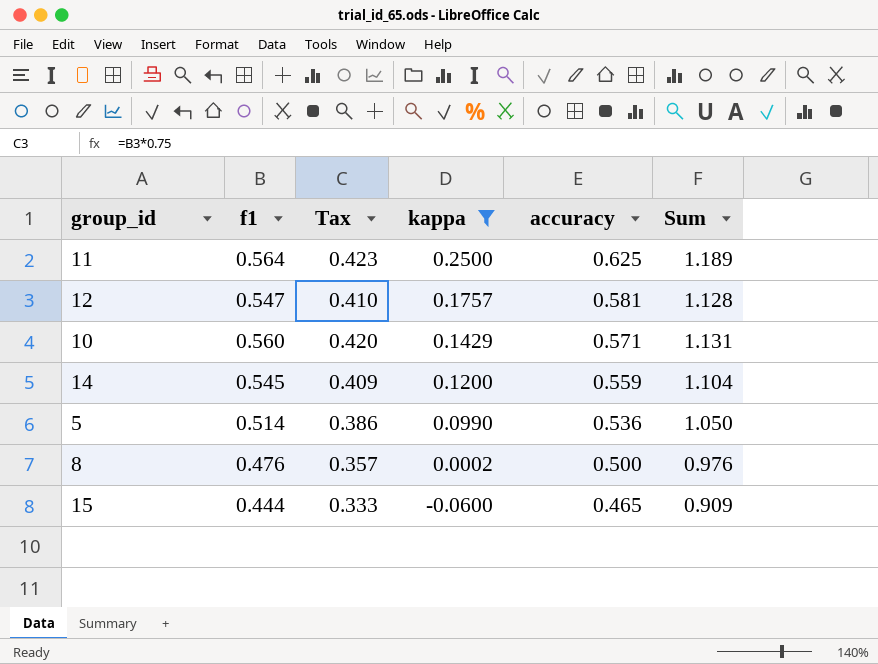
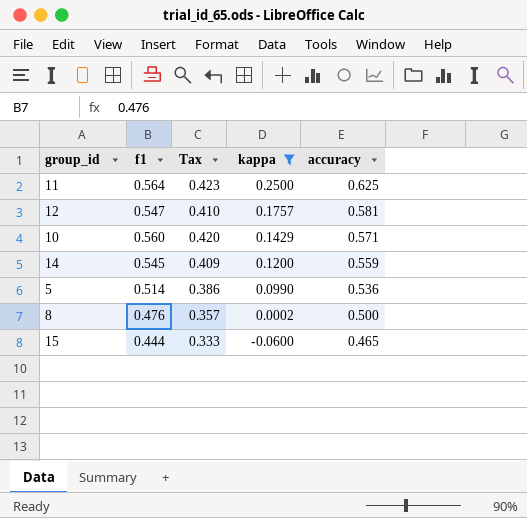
column Sum | formula: [f1] + [accuracy] -> none

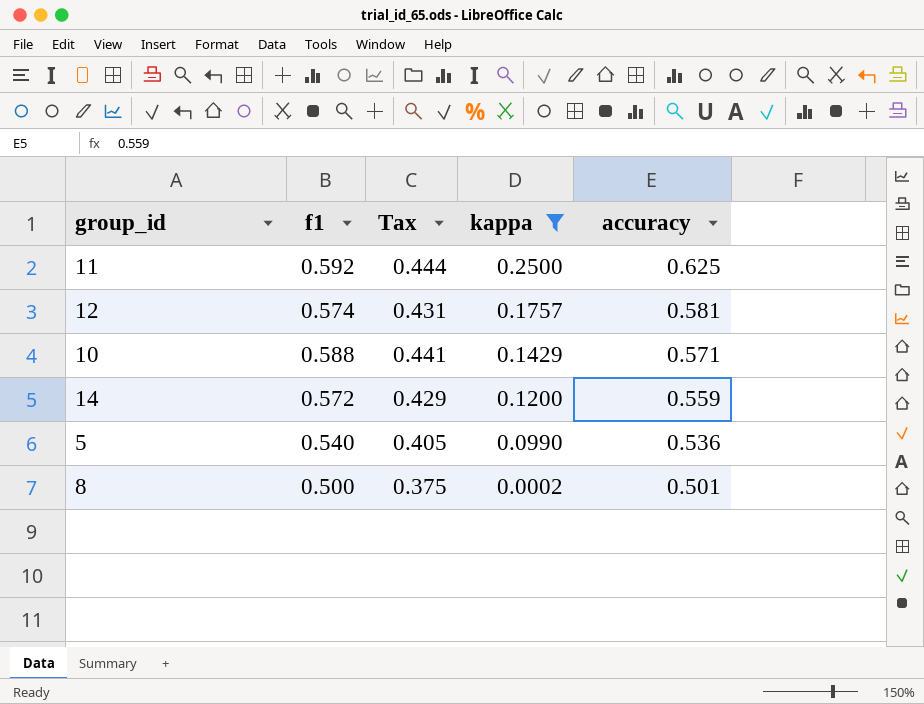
row 15: 0.444 | 0.333 | -0.0600 | 0.465 -> none
11 | f1: 0.564 -> 0.592
11 | Tax: 0.423 -> 0.444
12 | f1: 0.547 -> 0.574
12 | Tax: 0.410 -> 0.431
10 | f1: 0.560 -> 0.588
10 | Tax: 0.420 -> 0.441
14 | f1: 0.545 -> 0.572
14 | Tax: 0.409 -> 0.429
5 | f1: 0.514 -> 0.540
5 | Tax: 0.386 -> 0.405
8 | f1: 0.476 -> 0.500
8 | Tax: 0.357 -> 0.375
8 | accuracy: 0.500 -> 0.501

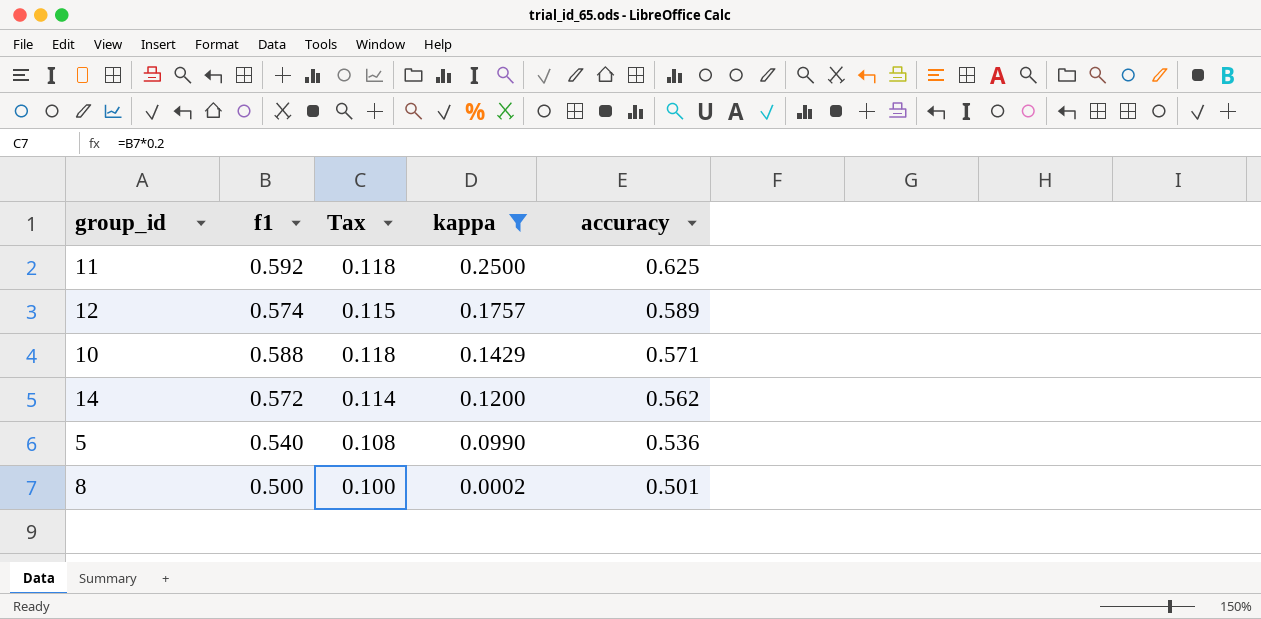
column Tax | formula: [f1] * 0.75 -> [f1] * 0.2
12 | accuracy: 0.581 -> 0.589
14 | accuracy: 0.559 -> 0.562

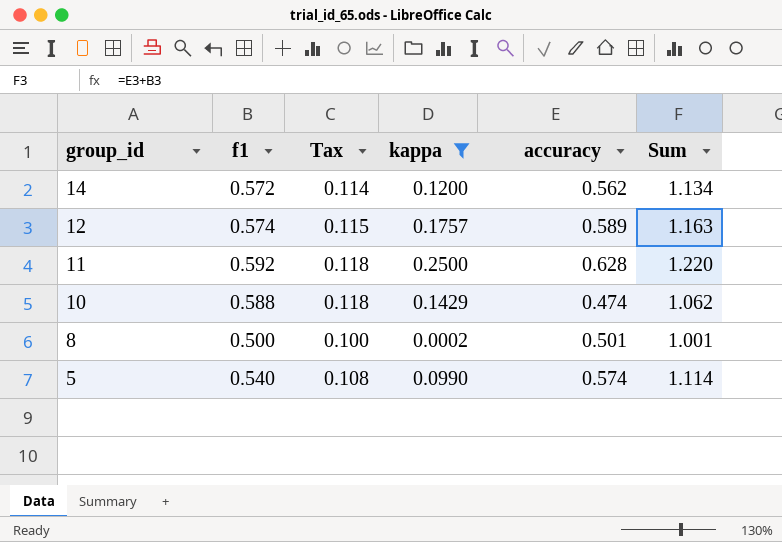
row order: kappa descending -> group_id descending
column Sum | formula: none -> [f1] + [accuracy]
11 | accuracy: 0.625 -> 0.628
10 | accuracy: 0.571 -> 0.474
5 | accuracy: 0.536 -> 0.574

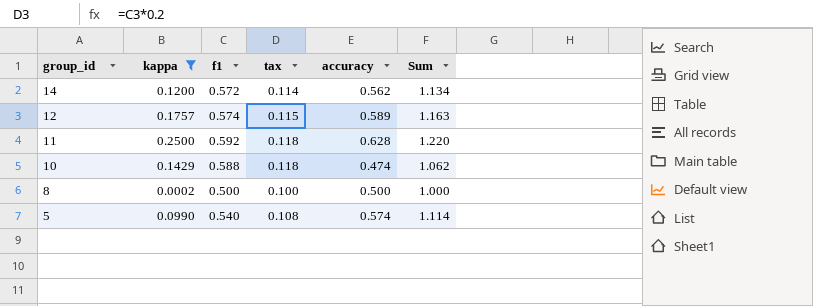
column kappa | position: 4 -> 2
column name: Tax -> tax
8 | accuracy: 0.501 -> 0.500
8 | Sum: 1.001 -> 1.000

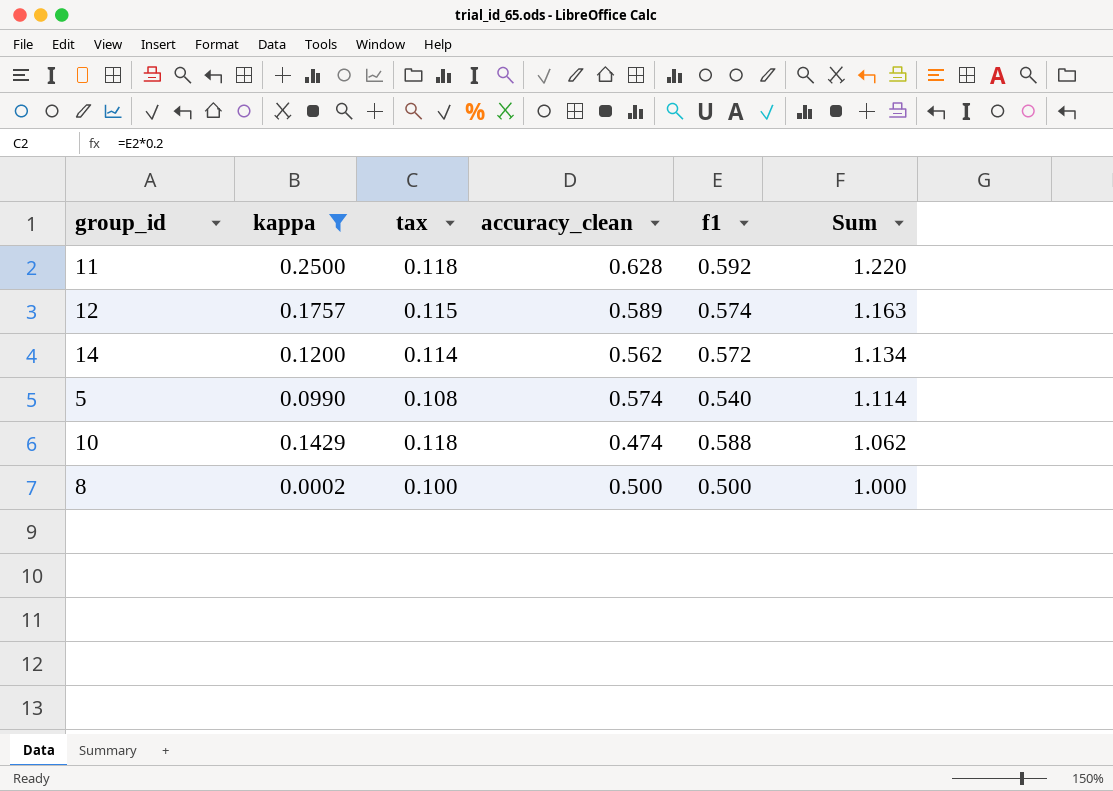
row order: group_id descending -> Sum descending
column name: accuracy -> accuracy_clean
column f1 | position: 3 -> 5

